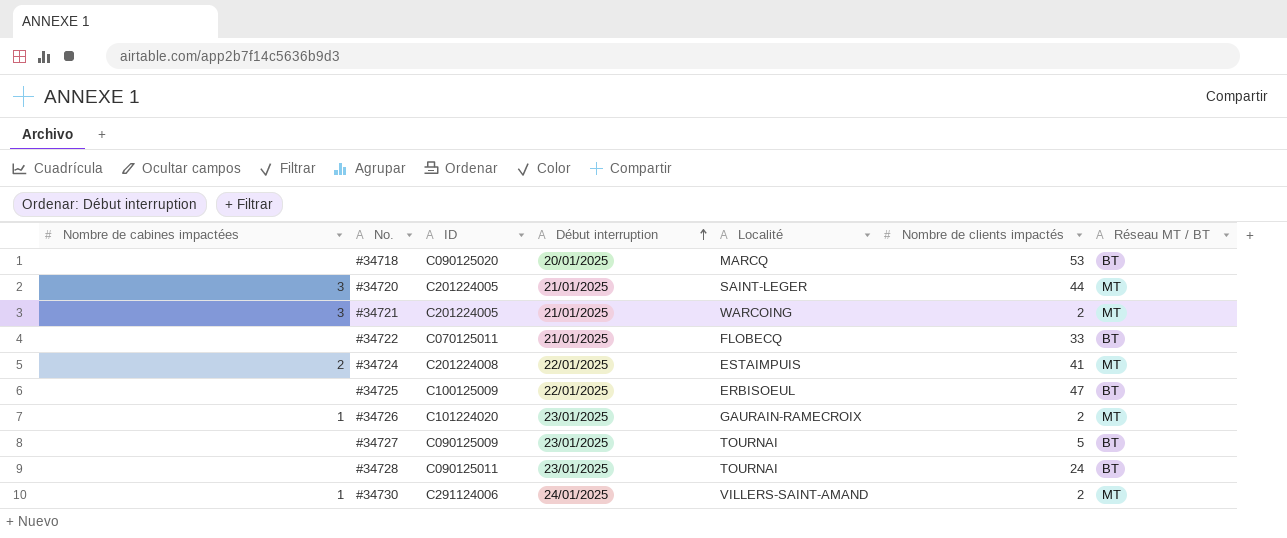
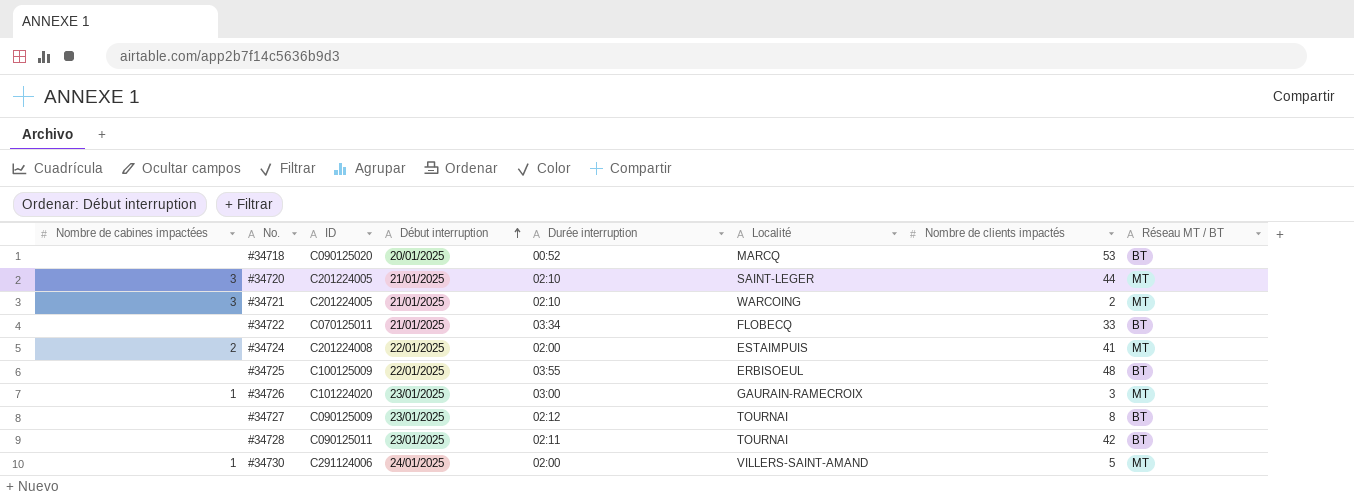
column Durée interruption | position: none -> 5
#34725 | Nombre de clients impactés: 47 -> 48
#34726 | Nombre de clients impactés: 2 -> 3
#34727 | Nombre de clients impactés: 5 -> 8
#34728 | Nombre de clients impactés: 24 -> 42
#34730 | Nombre de clients impactés: 2 -> 5

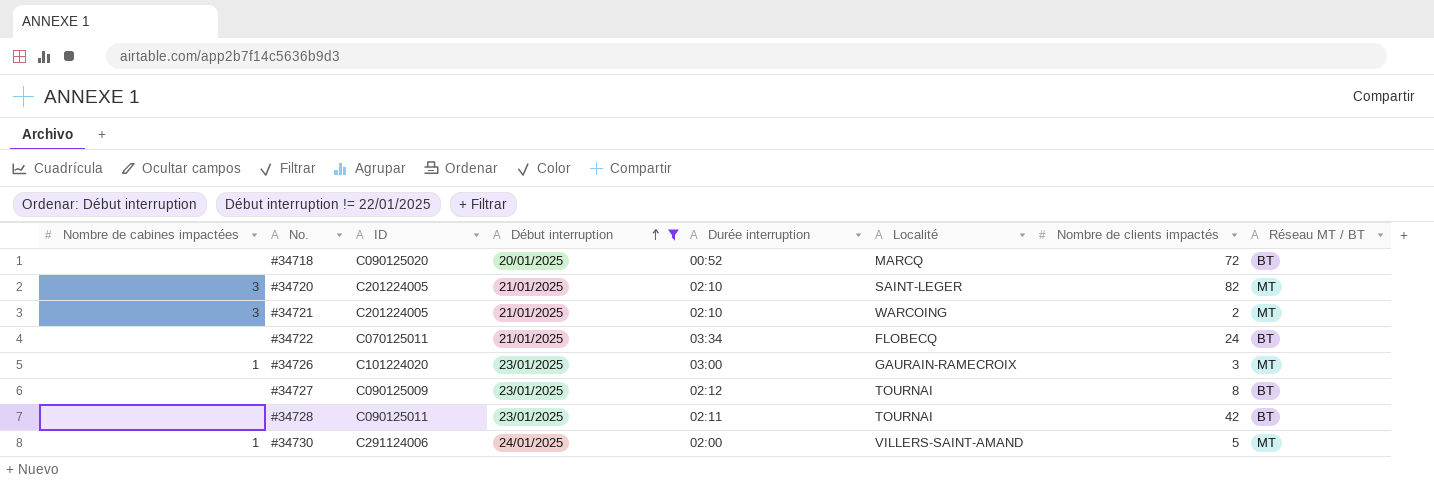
filter: none -> Début interruption != 22/01/2025
#34718 | Nombre de clients impactés: 53 -> 72
#34720 | Nombre de clients impactés: 44 -> 82
#34722 | Nombre de clients impactés: 33 -> 24

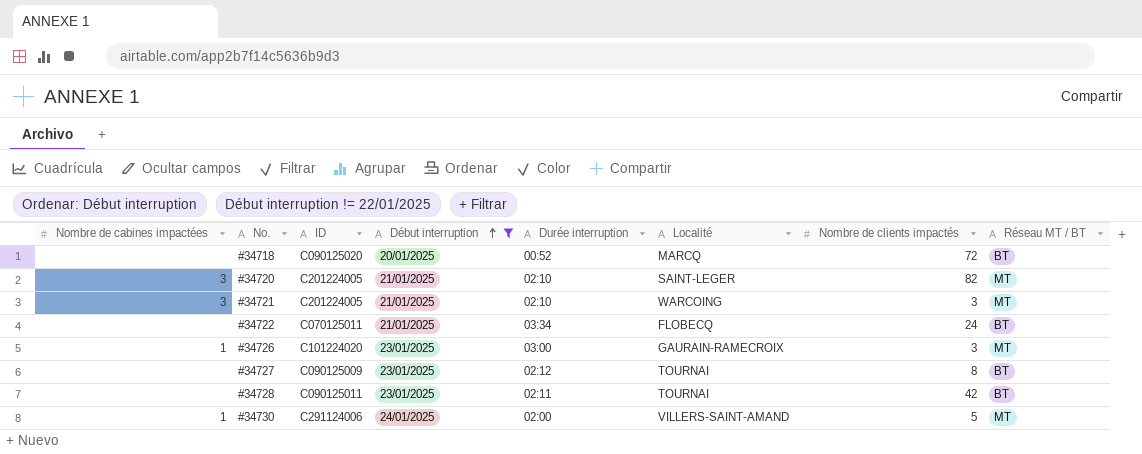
#34721 | Nombre de clients impactés: 2 -> 3

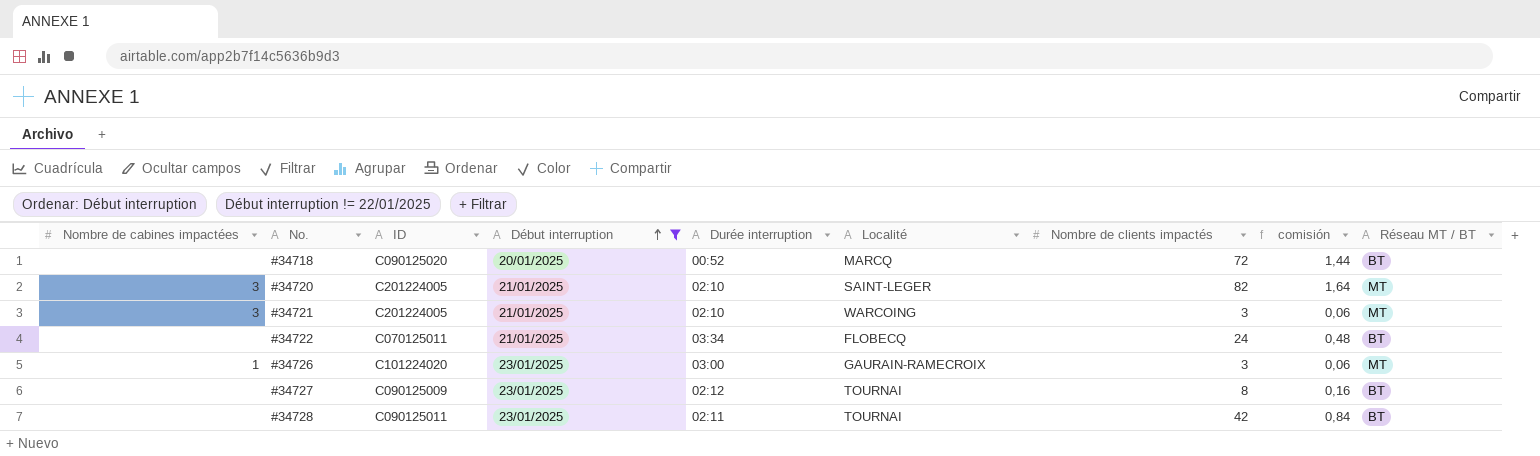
column comisión | formula: none -> [Nombre de clients impactés] * 0,02
row #34730: 1 | C291124006 | 24/01/2025 | 02:00 | VILLERS-SAINT-AMAND | 5 | MT -> none

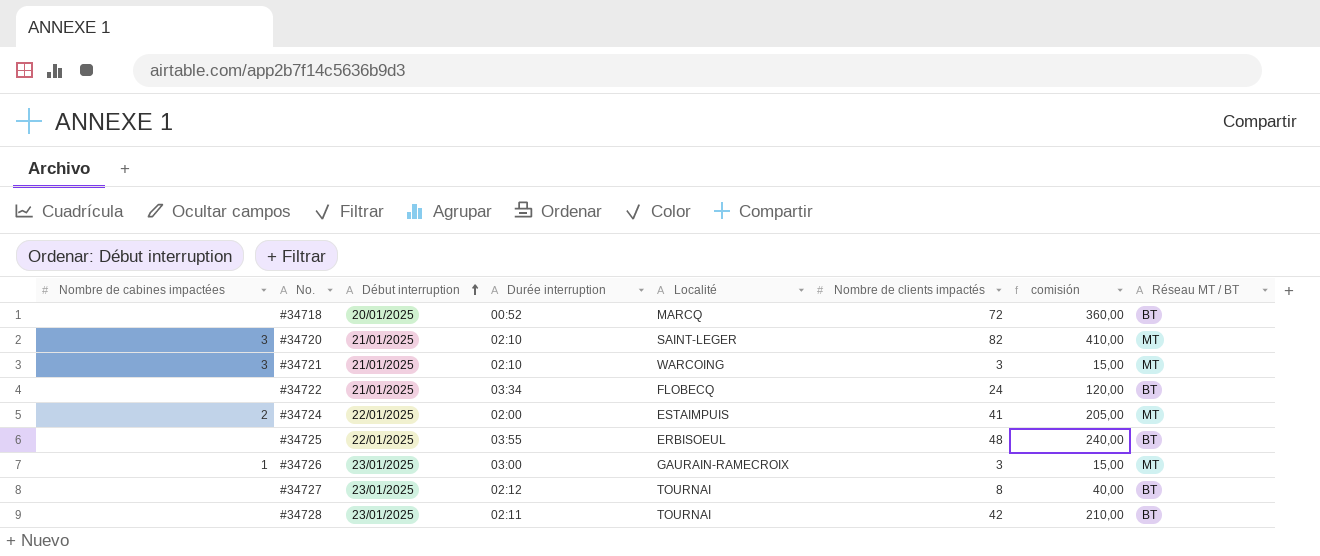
filter: Début interruption != 22/01/2025 -> none
column ID | position: 3 -> none
column comisión | formula: [Nombre de clients impactés] * 0,02 -> [Nombre de clients impactés] * 5

